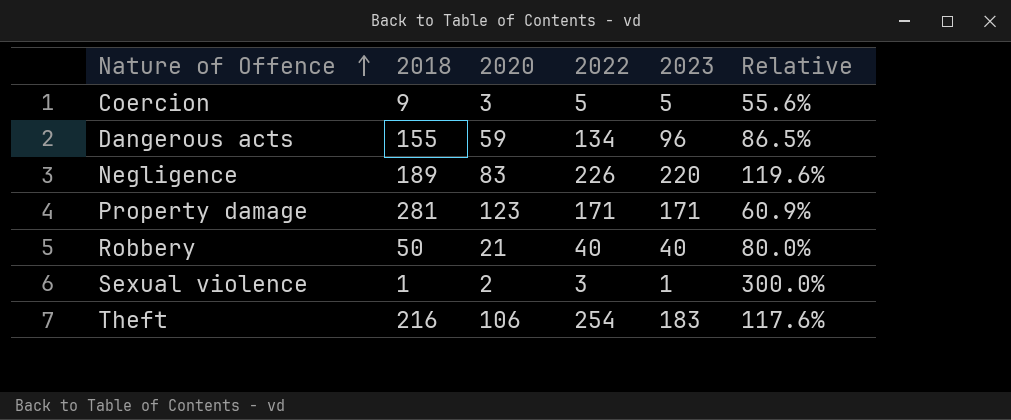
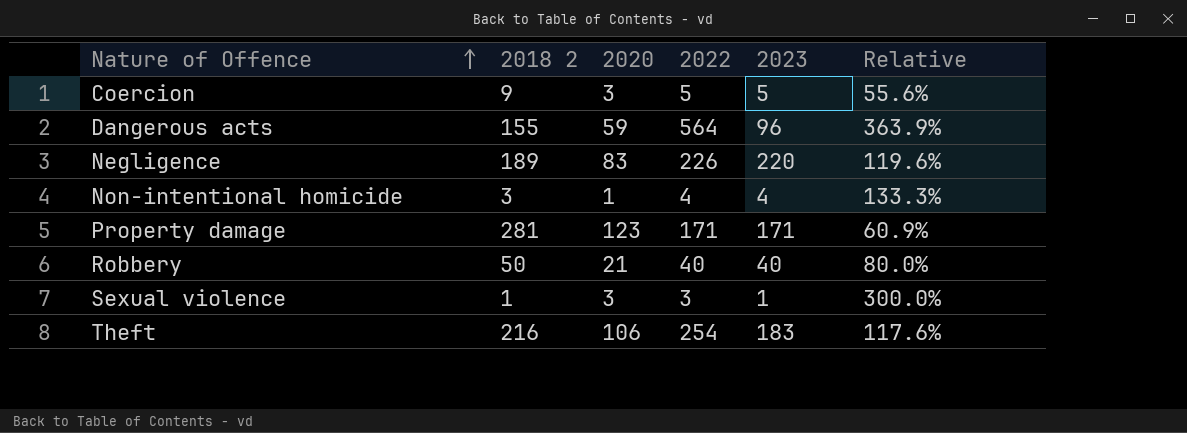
column name: 2018 -> 2018 2
Dangerous acts | 2022: 134 -> 564
Dangerous acts | Relative: 86.5% -> 363.9%
row Non-intentional homicide: none -> 3 | 1 | 4 | 4 | 133.3%
Sexual violence | 2020: 2 -> 3

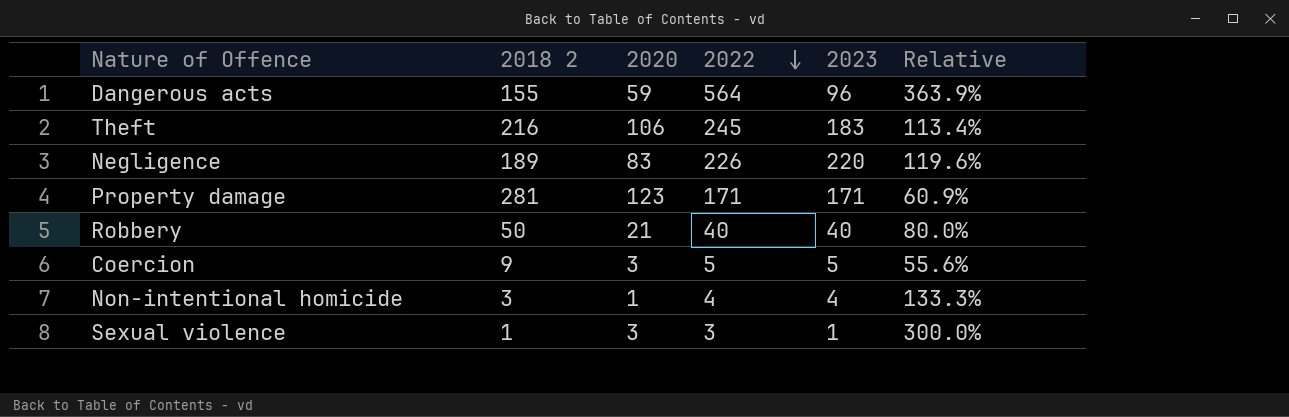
row order: Nature of Offence ascending -> 2022 descending
Theft | 2022: 254 -> 245
Theft | Relative: 117.6% -> 113.4%

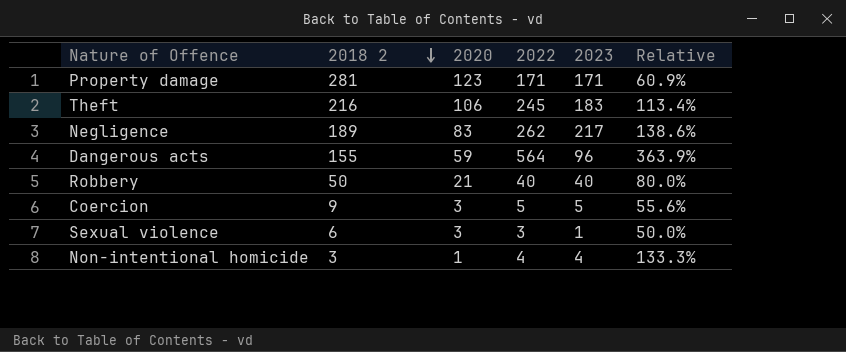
row order: 2022 descending -> 2018 2 descending
Negligence | 2022: 226 -> 262
Negligence | 2023: 220 -> 217
Negligence | Relative: 119.6% -> 138.6%
Sexual violence | 2018 2: 1 -> 6
Sexual violence | Relative: 300.0% -> 50.0%

